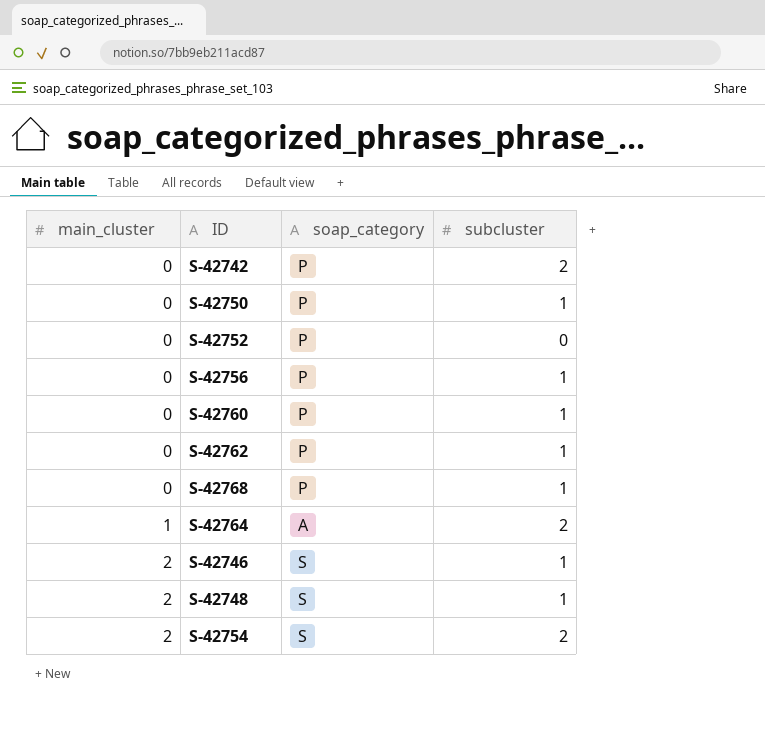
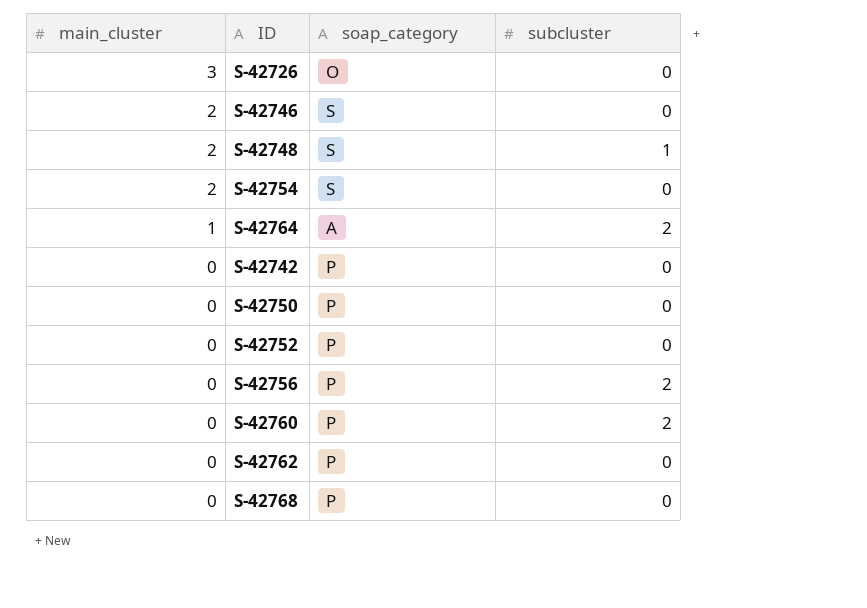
row order: main_cluster ascending -> main_cluster descending
row S-42726: none -> 3 | O | 0
S-42746 | subcluster: 1 -> 0
S-42754 | subcluster: 2 -> 0
S-42742 | subcluster: 2 -> 0
S-42750 | subcluster: 1 -> 0
S-42756 | subcluster: 1 -> 2
S-42760 | subcluster: 1 -> 2
S-42762 | subcluster: 1 -> 0
S-42768 | subcluster: 1 -> 0

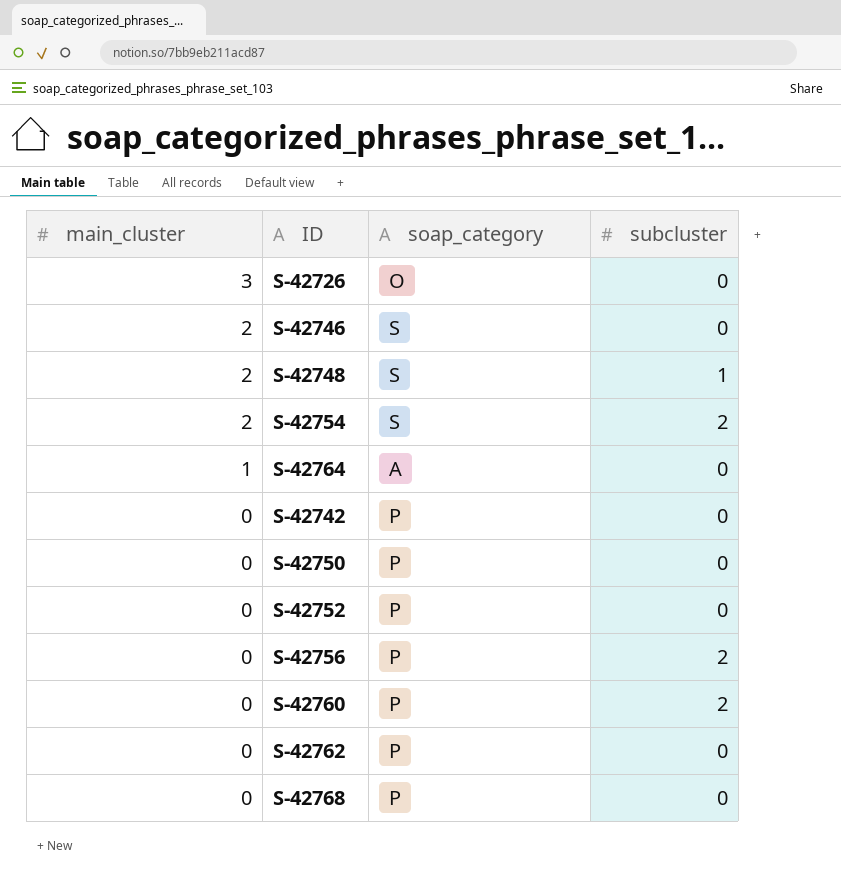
S-42754 | subcluster: 0 -> 2
S-42764 | subcluster: 2 -> 0

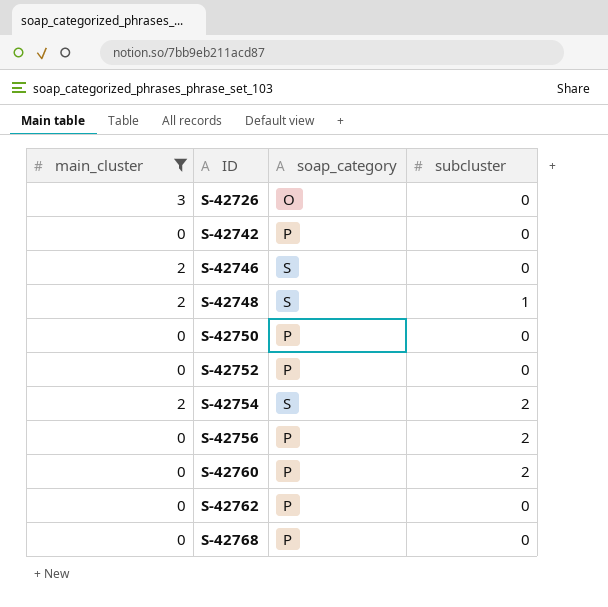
filter: none -> main_cluster != 1
row order: main_cluster descending -> ID ascending

